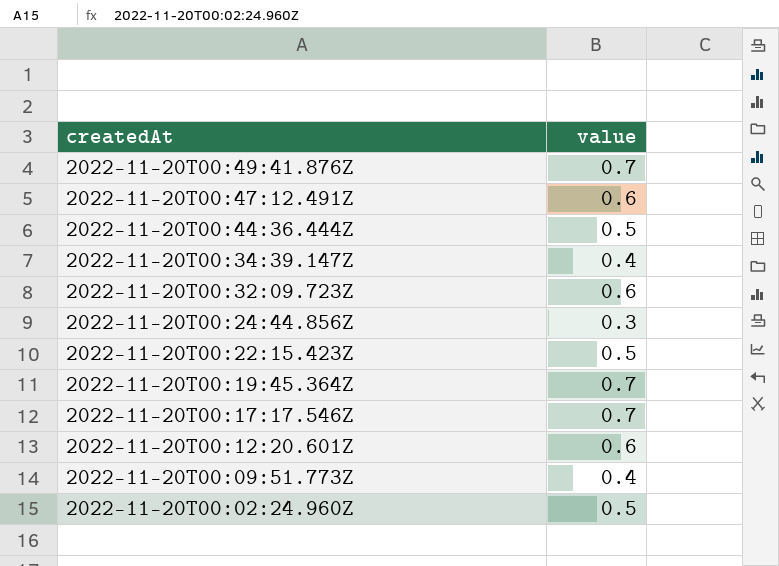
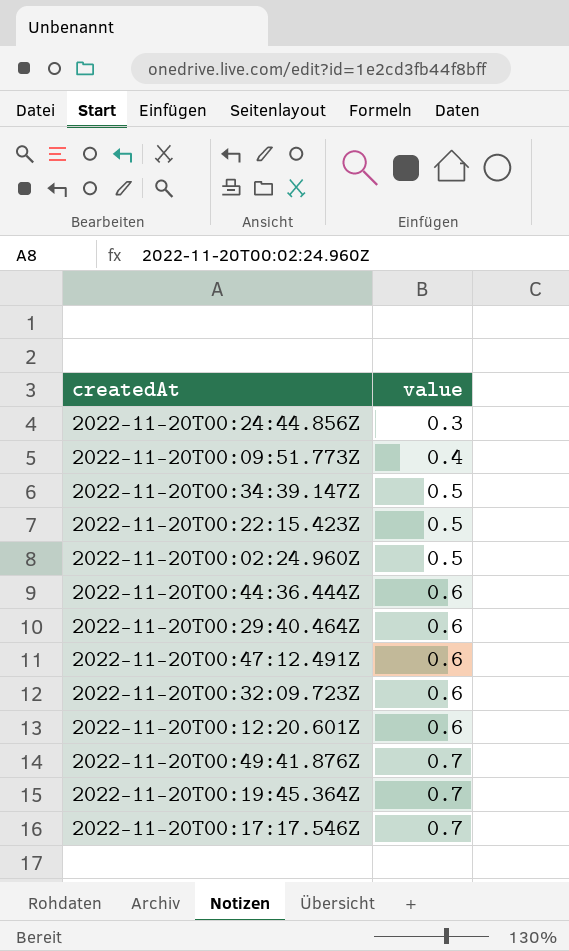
row order: createdAt descending -> value ascending
2022-11-20T00:34:39.147Z | value: 0.4 -> 0.5
2022-11-20T00:44:36.444Z | value: 0.5 -> 0.6
row 2022-11-20T00:29:40.464Z: none -> 0.6

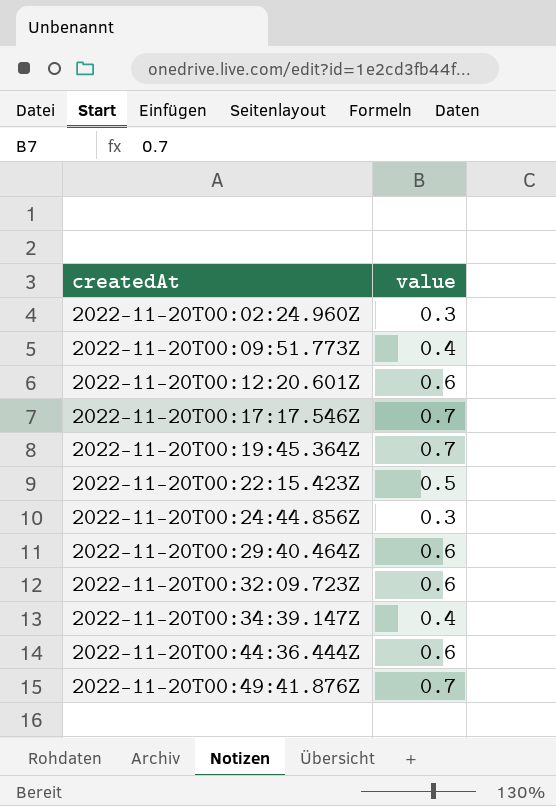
row order: value ascending -> createdAt ascending
row 2022-11-20T00:47:12.491Z: 0.6 -> none
2022-11-20T00:02:24.960Z | value: 0.5 -> 0.3
2022-11-20T00:34:39.147Z | value: 0.5 -> 0.4

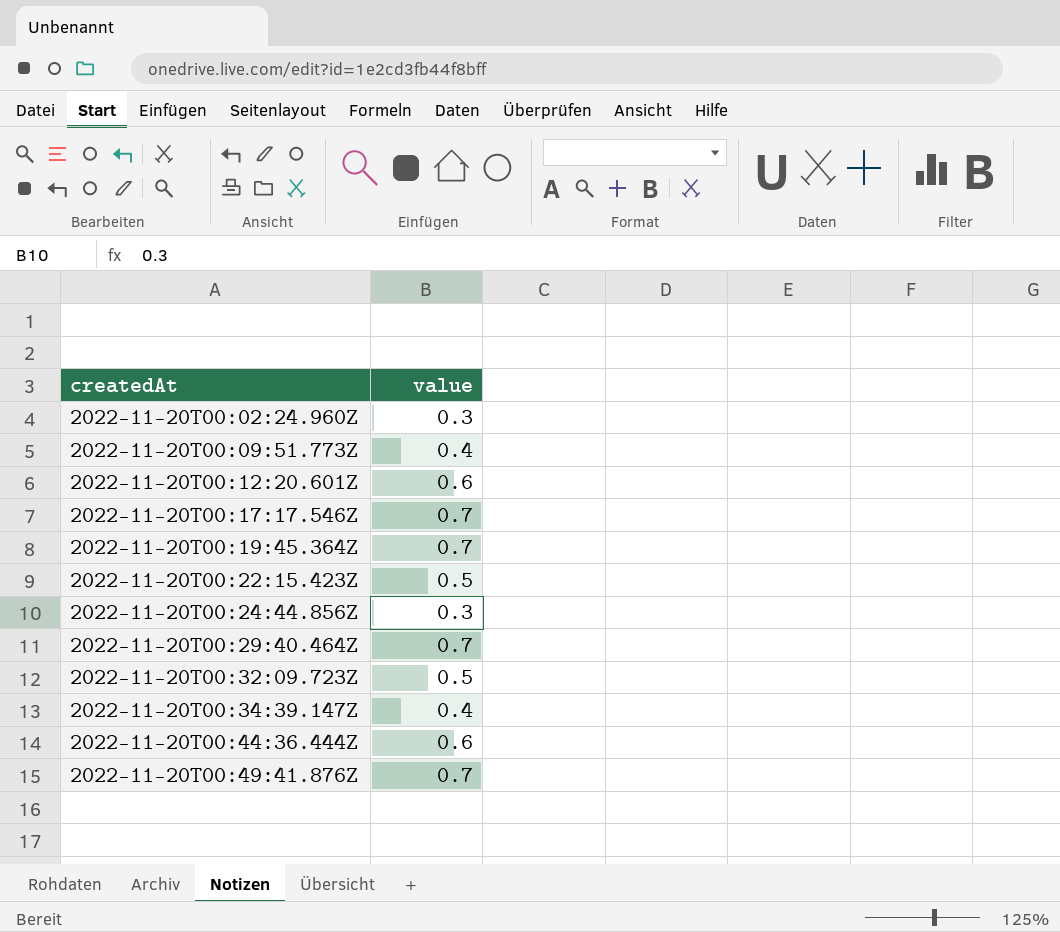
2022-11-20T00:29:40.464Z | value: 0.6 -> 0.7
2022-11-20T00:32:09.723Z | value: 0.6 -> 0.5

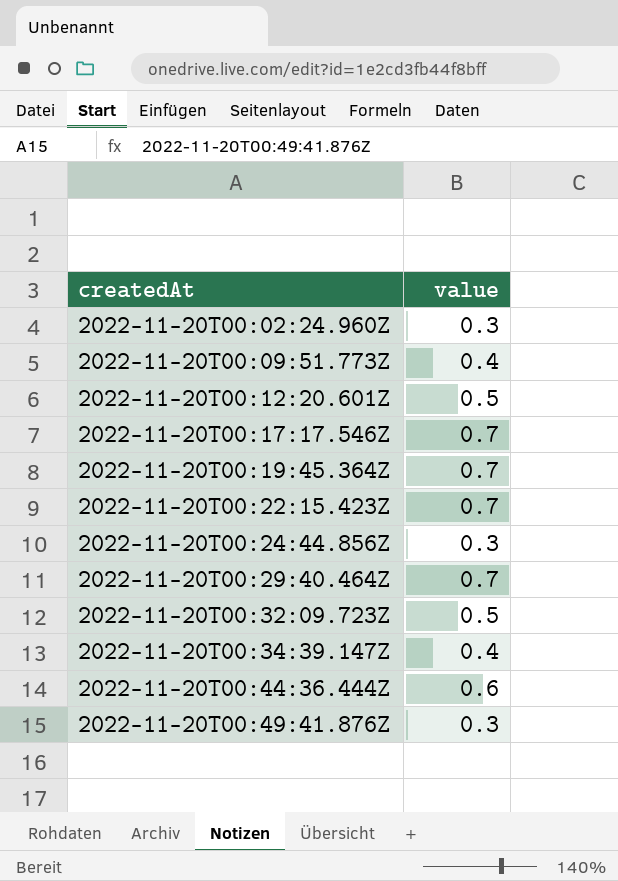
2022-11-20T00:12:20.601Z | value: 0.6 -> 0.5
2022-11-20T00:22:15.423Z | value: 0.5 -> 0.7
2022-11-20T00:49:41.876Z | value: 0.7 -> 0.3

